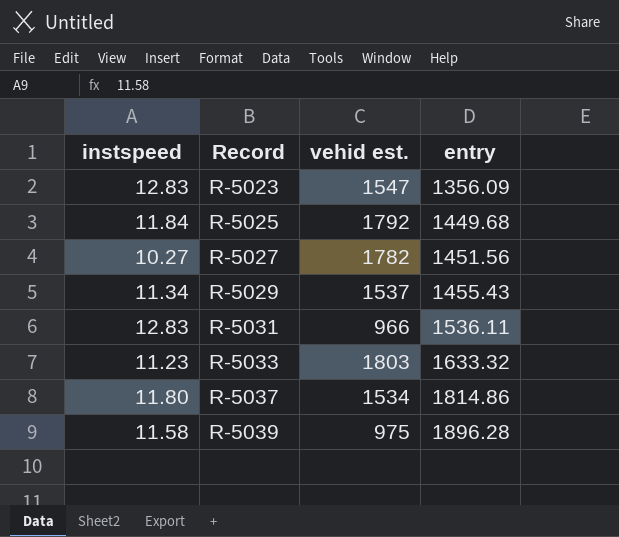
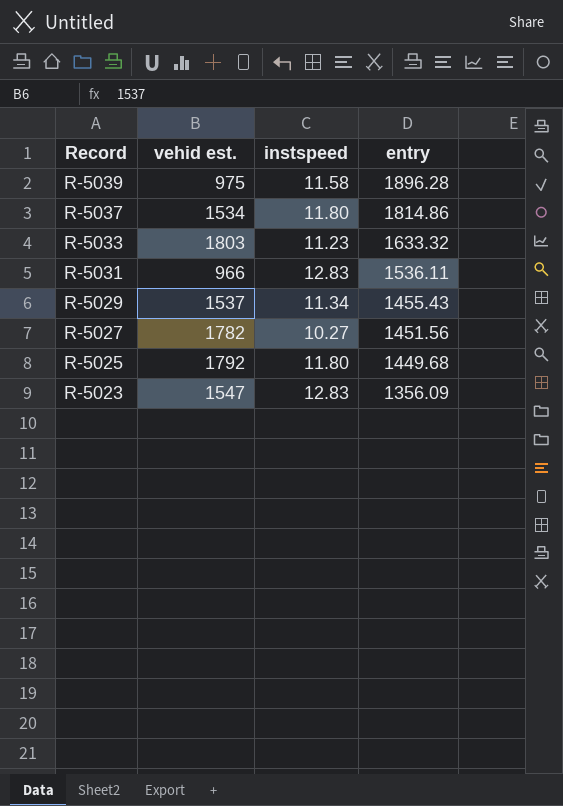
row order: Record ascending -> Record descending
column instspeed | position: 1 -> 3
R-5025 | instspeed: 11.84 -> 11.80

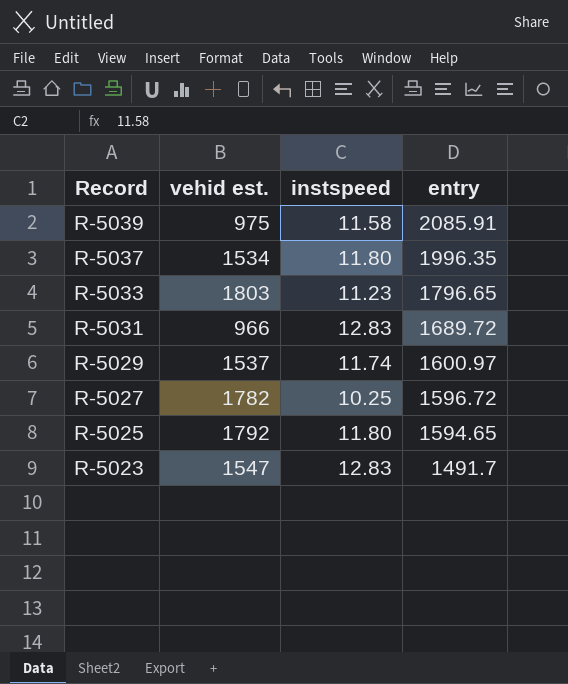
R-5039 | entry: 1896.28 -> 2085.91
R-5037 | entry: 1814.86 -> 1996.35
R-5033 | entry: 1633.32 -> 1796.65
R-5031 | entry: 1536.11 -> 1689.72
R-5029 | instspeed: 11.34 -> 11.74
R-5029 | entry: 1455.43 -> 1600.97
R-5027 | instspeed: 10.27 -> 10.25
R-5027 | entry: 1451.56 -> 1596.72
R-5025 | entry: 1449.68 -> 1594.65
R-5023 | entry: 1356.09 -> 1491.7

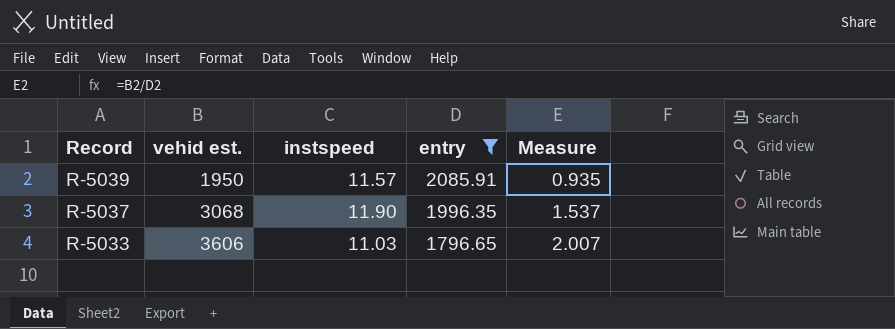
filter: none -> entry >= 1796.65
column Measure | formula: none -> [vehid est.] / [entry]
R-5039 | vehid est.: 975 -> 1950
R-5039 | instspeed: 11.58 -> 11.57
R-5037 | vehid est.: 1534 -> 3068
R-5037 | instspeed: 11.80 -> 11.90
R-5033 | vehid est.: 1803 -> 3606
R-5033 | instspeed: 11.23 -> 11.03

